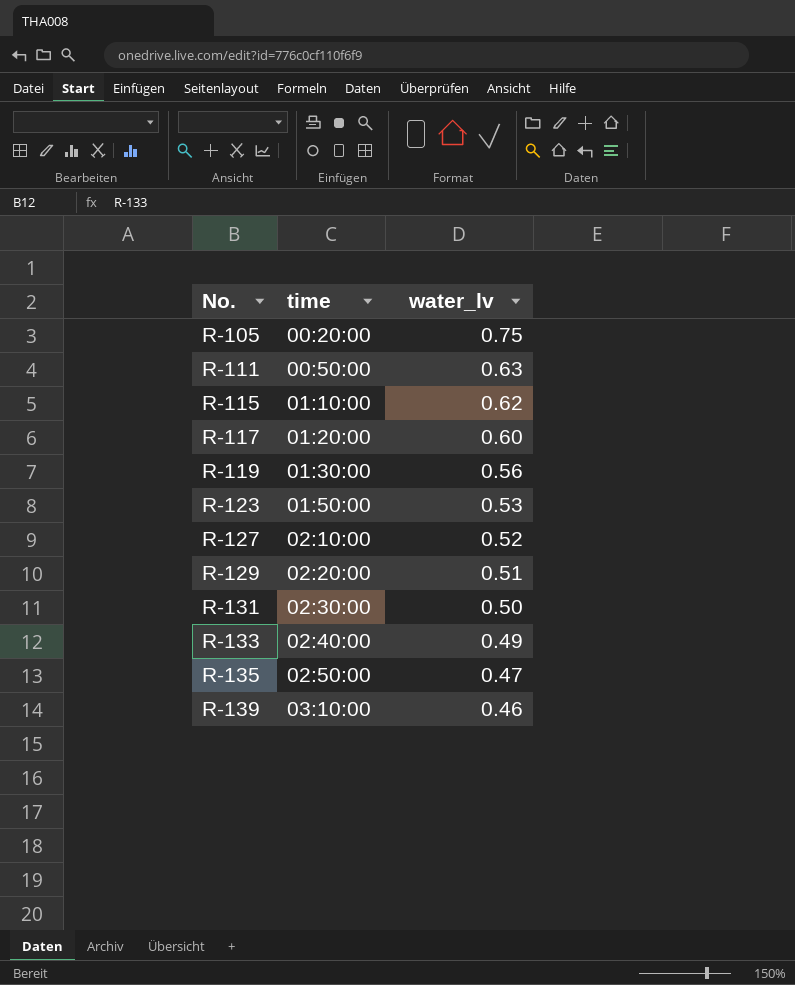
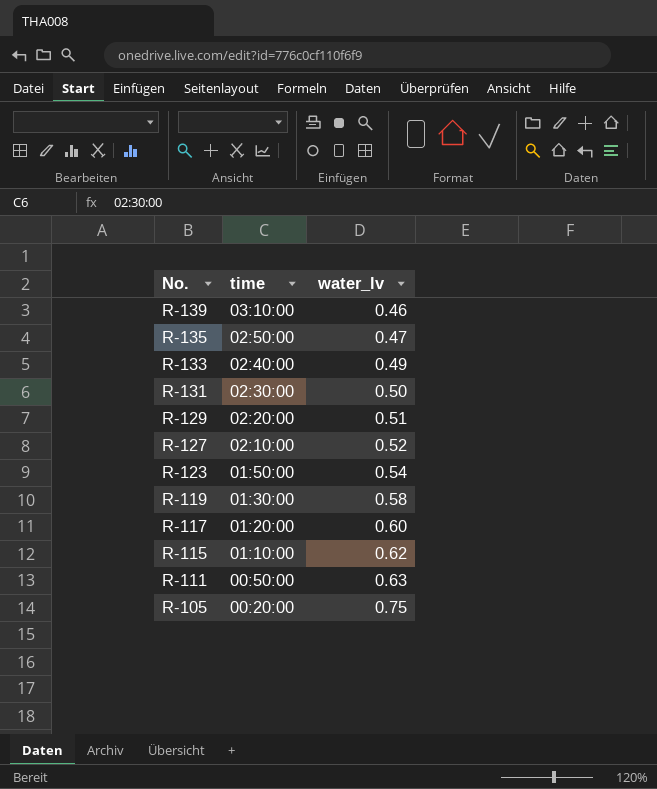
row order: No. ascending -> No. descending
R-123 | water_lv: 0.53 -> 0.54
R-119 | water_lv: 0.56 -> 0.58

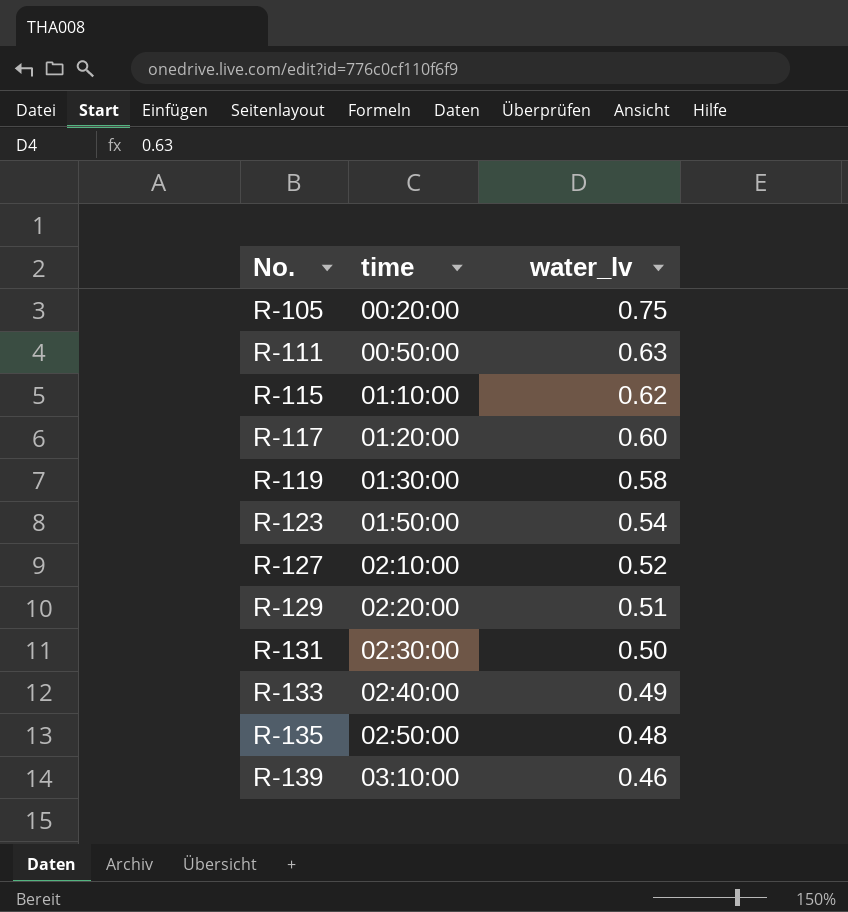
row order: No. descending -> No. ascending
R-135 | water_lv: 0.47 -> 0.48

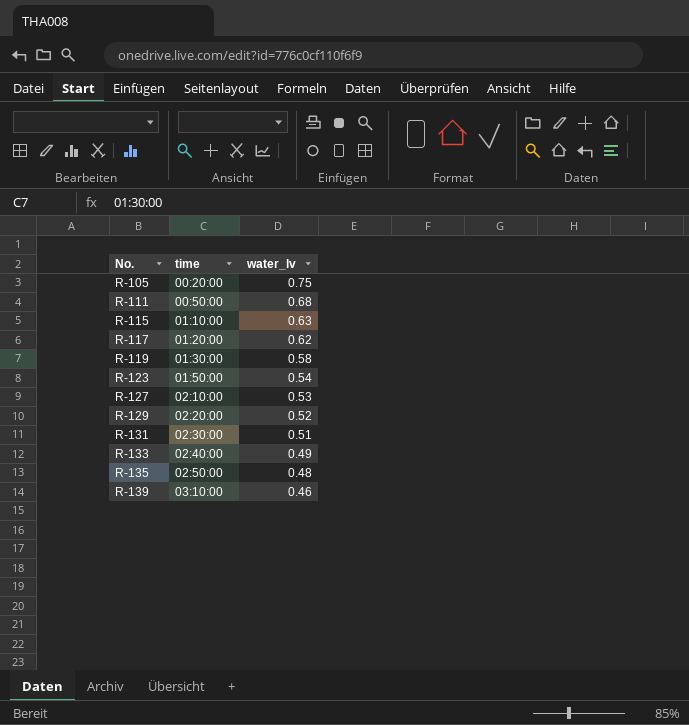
R-111 | water_lv: 0.63 -> 0.68
R-115 | water_lv: 0.62 -> 0.63
R-117 | water_lv: 0.60 -> 0.62
R-127 | water_lv: 0.52 -> 0.53
R-129 | water_lv: 0.51 -> 0.52
R-131 | water_lv: 0.50 -> 0.51

